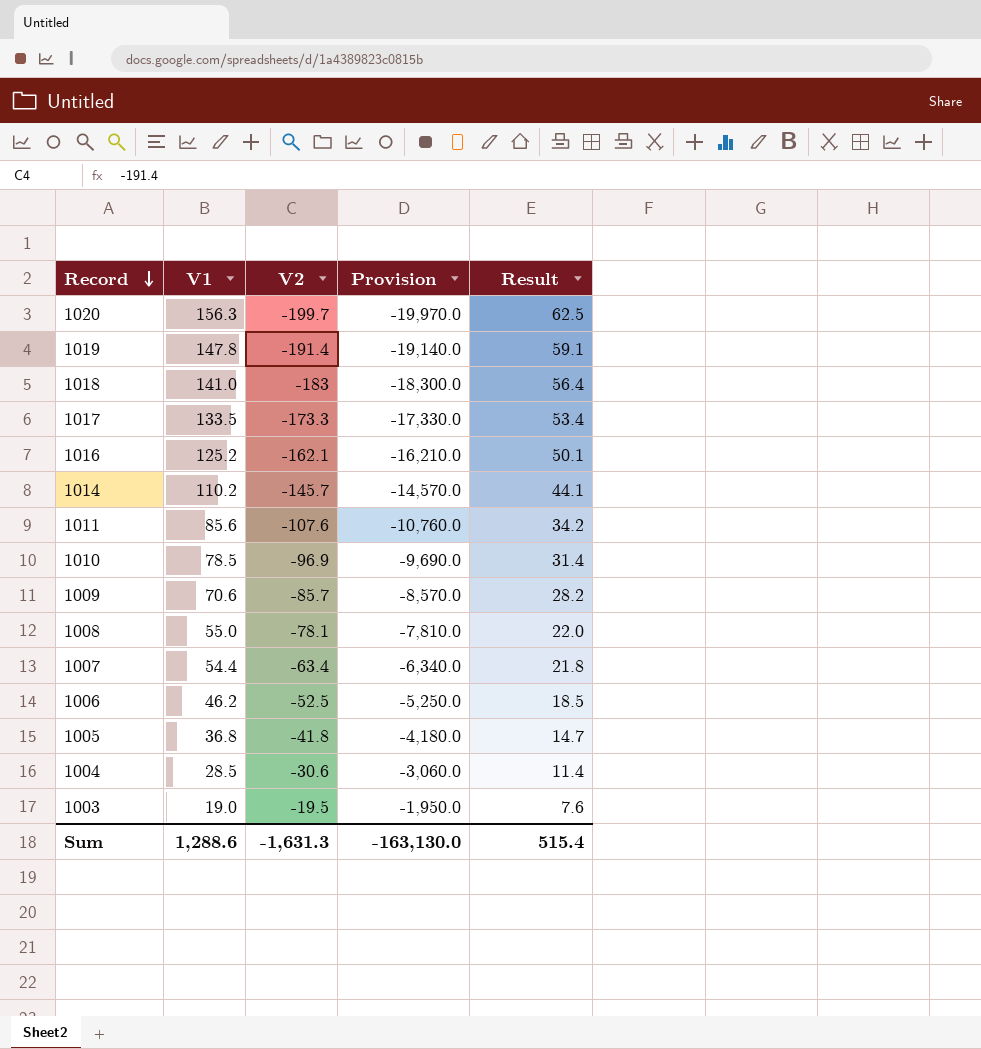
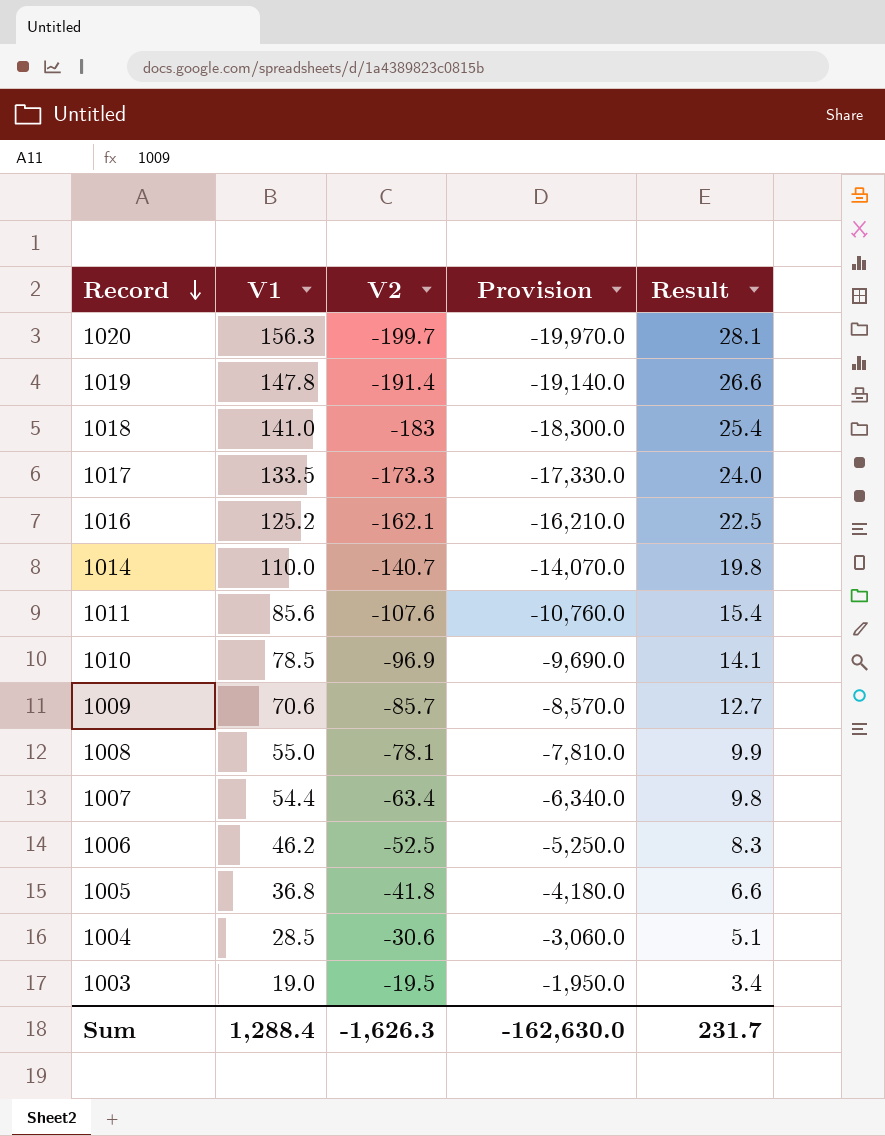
column Result | formula: [V1] * 0.4 -> [V1] * 0.18
1014 | V1: 110.2 -> 110.0
1014 | V2: -145.7 -> -140.7
1014 | Provision: -14,570.0 -> -14,070.0
Sum | V1: 1,288.6 -> 1,288.4
Sum | V2: -1,631.3 -> -1,626.3
Sum | Provision: -163,130.0 -> -162,630.0
Sum | Result: 515.4 -> 231.7

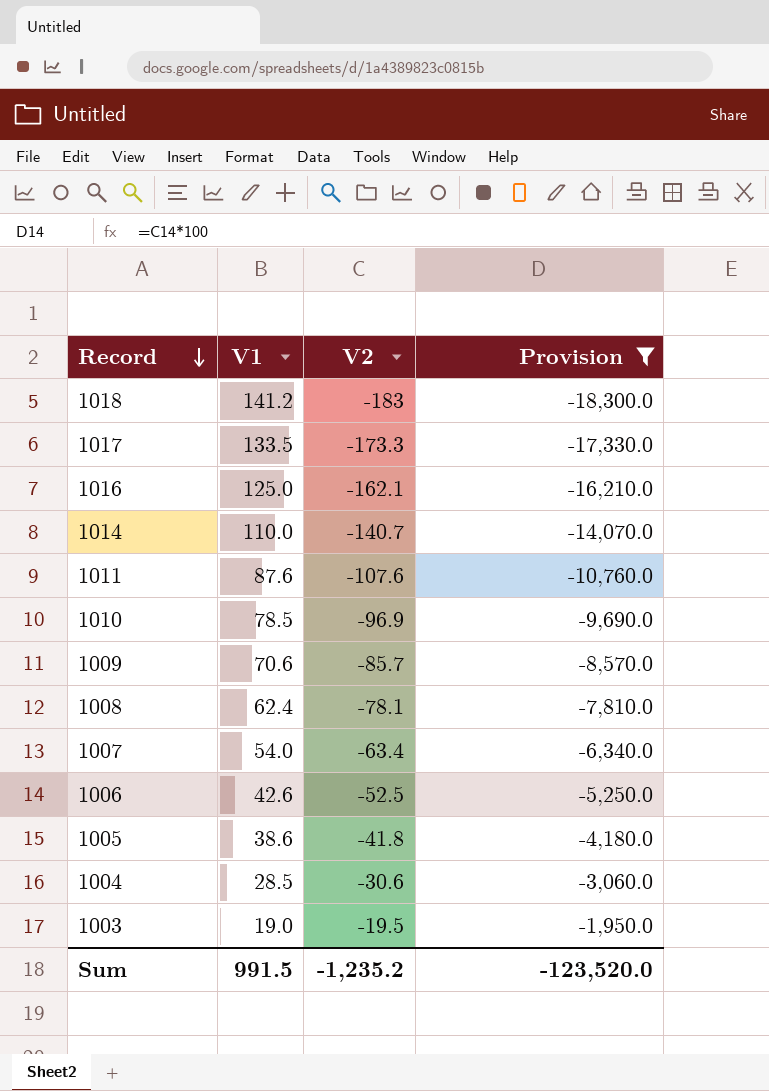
filter: none -> Provision >= -18,300.0
column Result | formula: [V1] * 0.18 -> none
1018 | V1: 141.0 -> 141.2
1016 | V1: 125.2 -> 125.0
1011 | V1: 85.6 -> 87.6
1008 | V1: 55.0 -> 62.4
1007 | V1: 54.4 -> 54.0
1006 | V1: 46.2 -> 42.6
1005 | V1: 36.8 -> 38.6
Sum | V1: 1,288.4 -> 991.5
Sum | V2: -1,626.3 -> -1,235.2
Sum | Provision: -162,630.0 -> -123,520.0

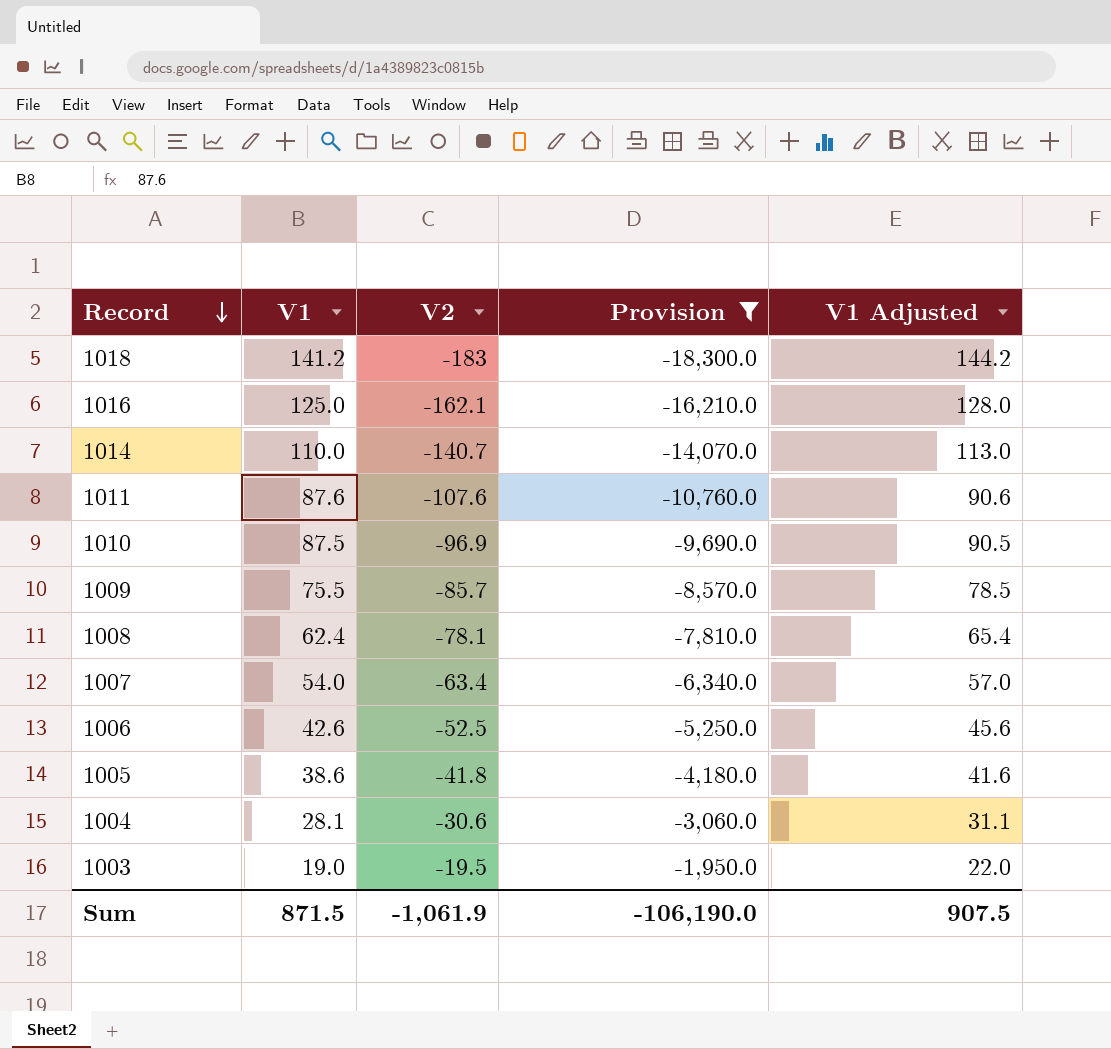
column V1 Adjusted | formula: none -> [V1] + 3
row 1017: 133.5 | -173.3 | -17,330.0 -> none
1010 | V1: 78.5 -> 87.5
1009 | V1: 70.6 -> 75.5
1004 | V1: 28.5 -> 28.1
Sum | V1: 991.5 -> 871.5
Sum | V2: -1,235.2 -> -1,061.9
Sum | Provision: -123,520.0 -> -106,190.0

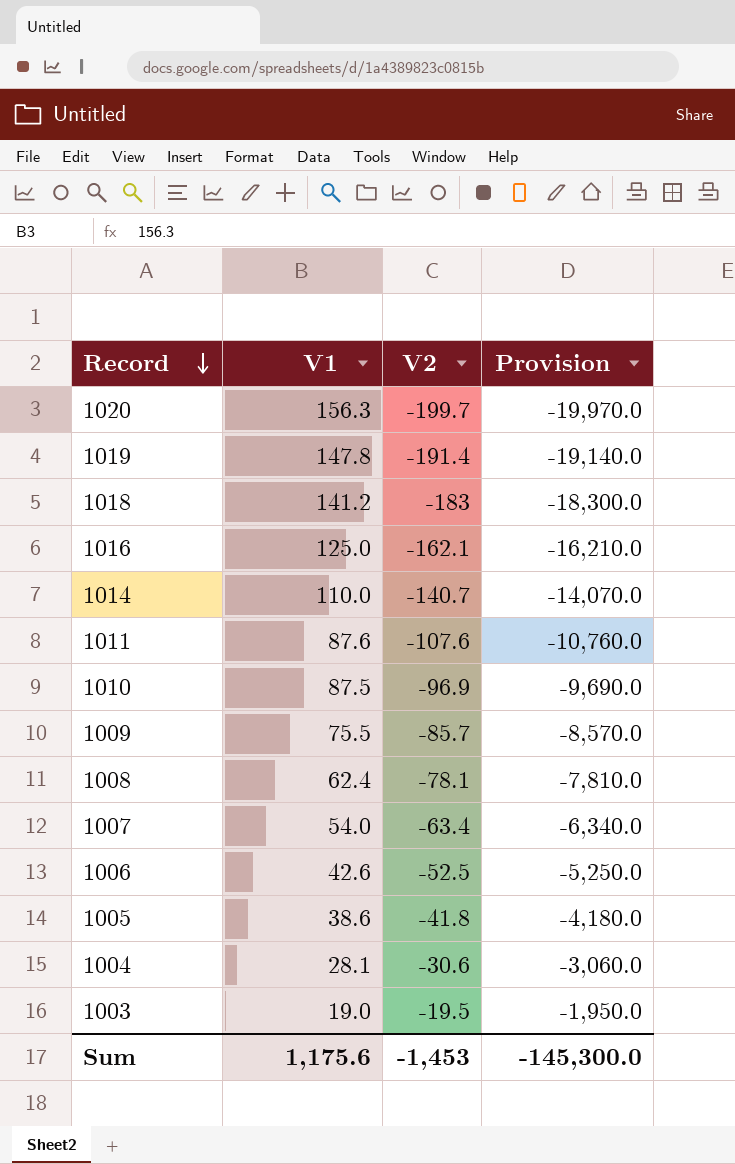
filter: Provision >= -18,300.0 -> none
column V1 Adjusted | formula: [V1] + 3 -> none
Sum | V1: 871.5 -> 1,175.6
Sum | V2: -1,061.9 -> -1,453
Sum | Provision: -106,190.0 -> -145,300.0

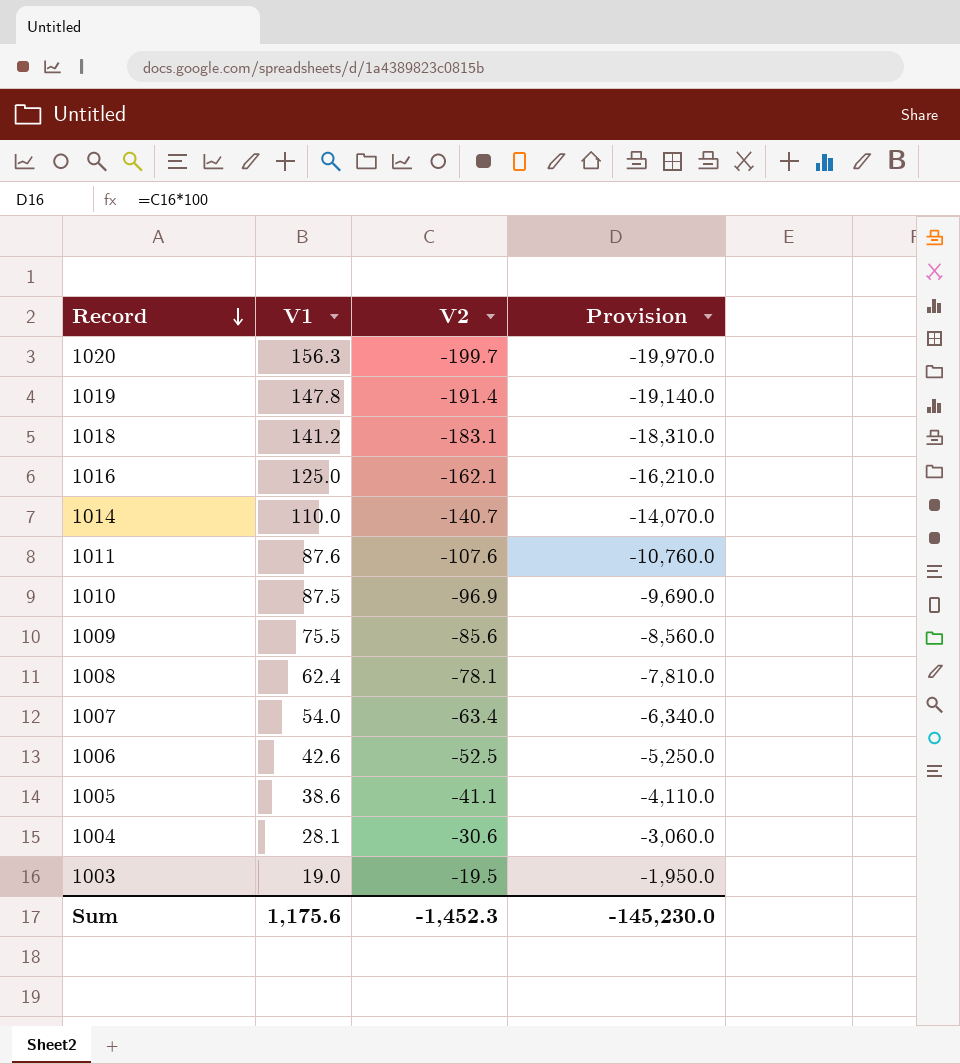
1018 | V2: -183 -> -183.1
1018 | Provision: -18,300.0 -> -18,310.0
1009 | V2: -85.7 -> -85.6
1009 | Provision: -8,570.0 -> -8,560.0
1005 | V2: -41.8 -> -41.1
1005 | Provision: -4,180.0 -> -4,110.0
Sum | V2: -1,453 -> -1,452.3
Sum | Provision: -145,300.0 -> -145,230.0

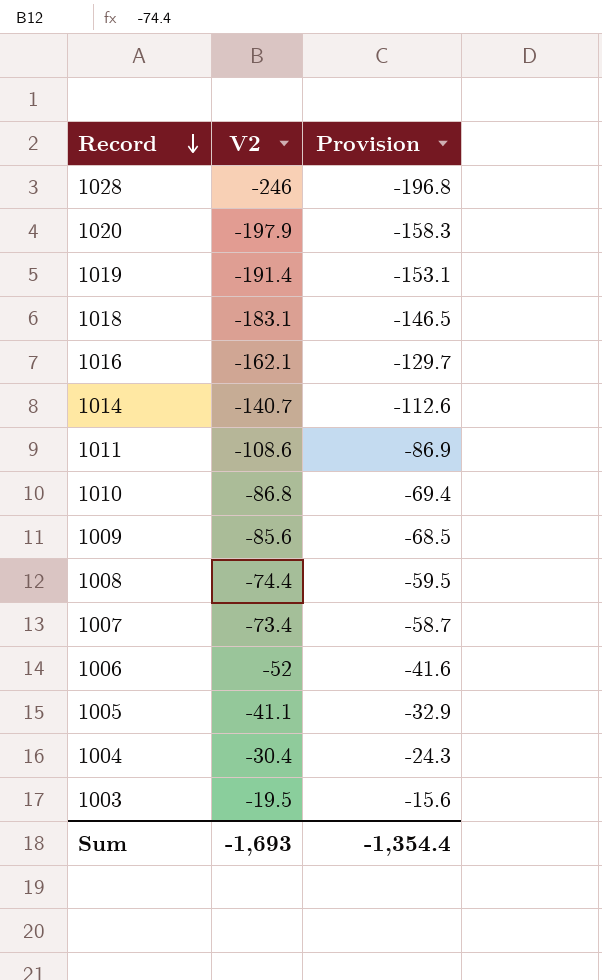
column V1 | position: 2 -> none
column Provision | formula: [V2] * 100 -> [V2] * 0.8
row 1028: none -> -246 | -196.8
1020 | V2: -199.7 -> -197.9
1011 | V2: -107.6 -> -108.6
1010 | V2: -96.9 -> -86.8
1008 | V2: -78.1 -> -74.4
1007 | V2: -63.4 -> -73.4
1006 | V2: -52.5 -> -52
1004 | V2: -30.6 -> -30.4
Sum | V2: -1,452.3 -> -1,693
Sum | Provision: -145,230.0 -> -1,354.4

